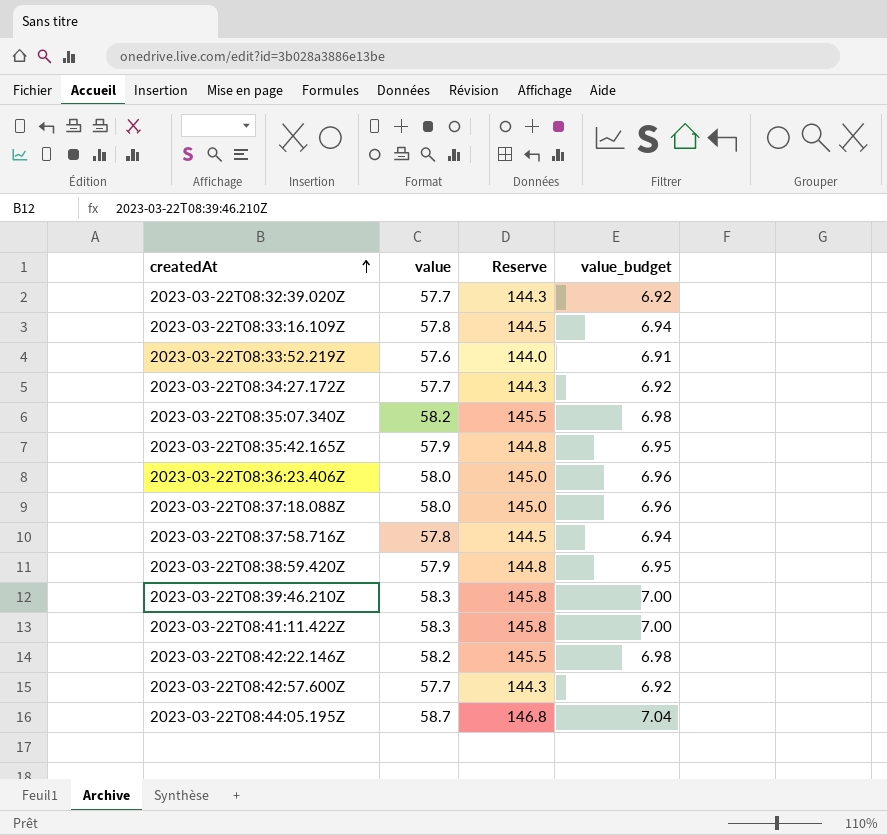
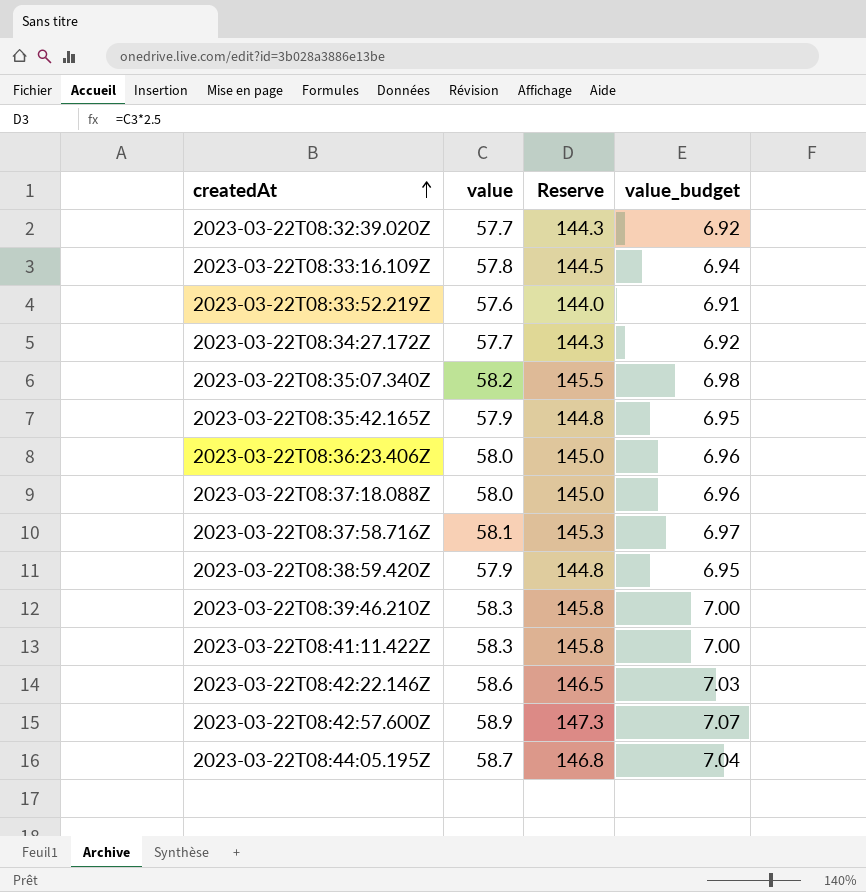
2023-03-22T08:37:58.716Z | value: 57.8 -> 58.1
2023-03-22T08:37:58.716Z | Reserve: 144.5 -> 145.3
2023-03-22T08:37:58.716Z | value_budget: 6.94 -> 6.97
2023-03-22T08:42:22.146Z | value: 58.2 -> 58.6
2023-03-22T08:42:22.146Z | Reserve: 145.5 -> 146.5
2023-03-22T08:42:22.146Z | value_budget: 6.98 -> 7.03
2023-03-22T08:42:57.600Z | value: 57.7 -> 58.9
2023-03-22T08:42:57.600Z | Reserve: 144.3 -> 147.3
2023-03-22T08:42:57.600Z | value_budget: 6.92 -> 7.07

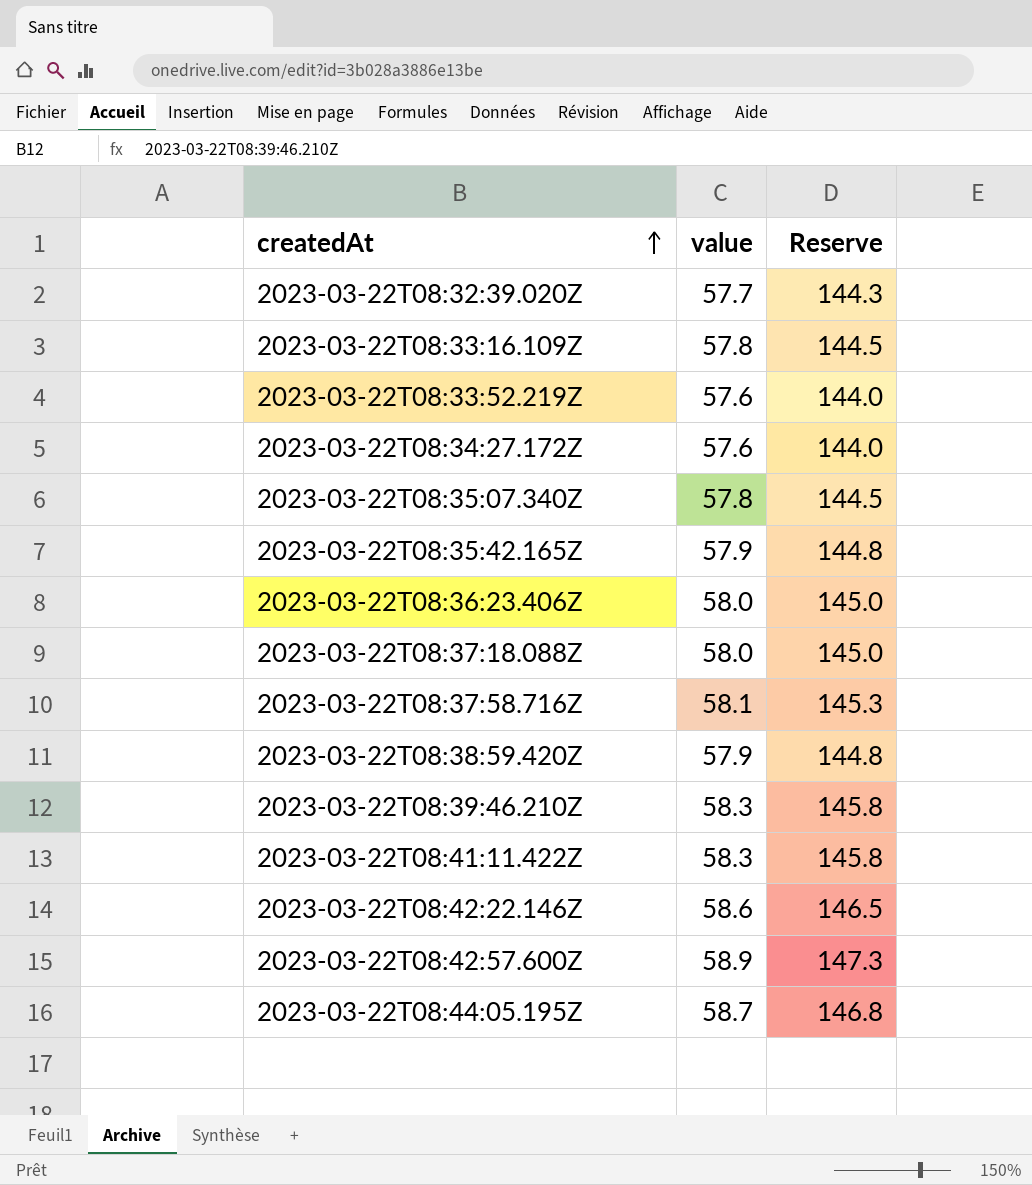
column value_budget | formula: [value] * 0.12 -> none
2023-03-22T08:34:27.172Z | value: 57.7 -> 57.6
2023-03-22T08:34:27.172Z | Reserve: 144.3 -> 144.0
2023-03-22T08:35:07.340Z | value: 58.2 -> 57.8
2023-03-22T08:35:07.340Z | Reserve: 145.5 -> 144.5

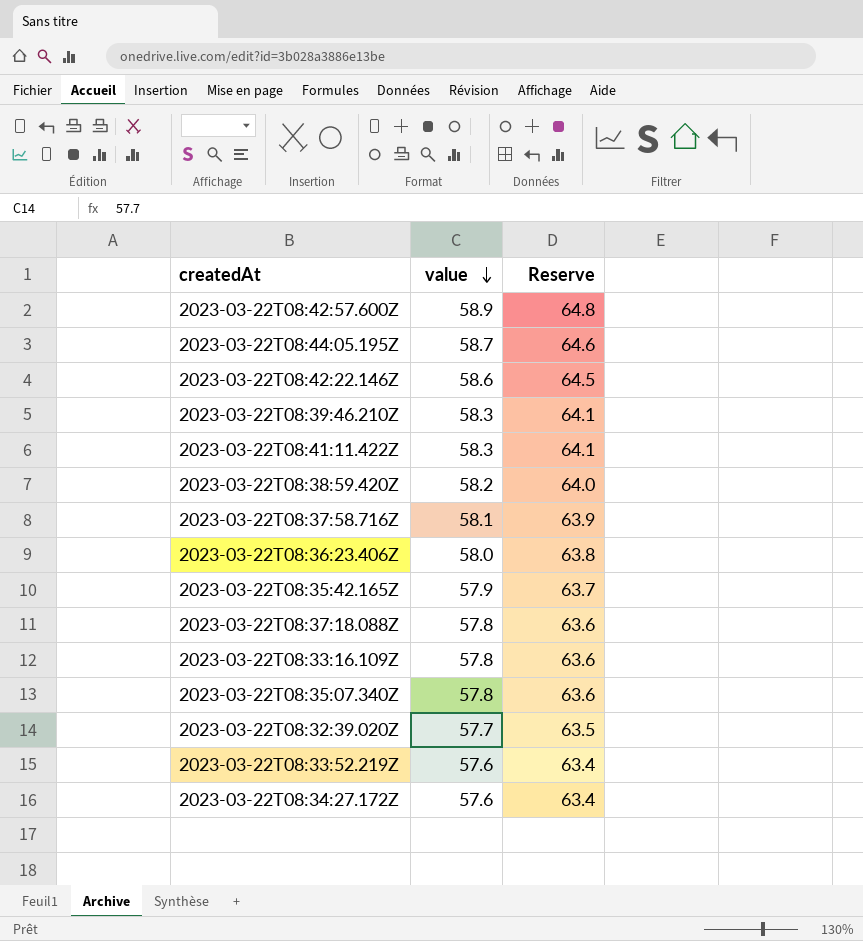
row order: createdAt ascending -> value descending
column Reserve | formula: [value] * 2.5 -> [value] * 1.1
2023-03-22T08:38:59.420Z | value: 57.9 -> 58.2
2023-03-22T08:37:18.088Z | value: 58.0 -> 57.8

